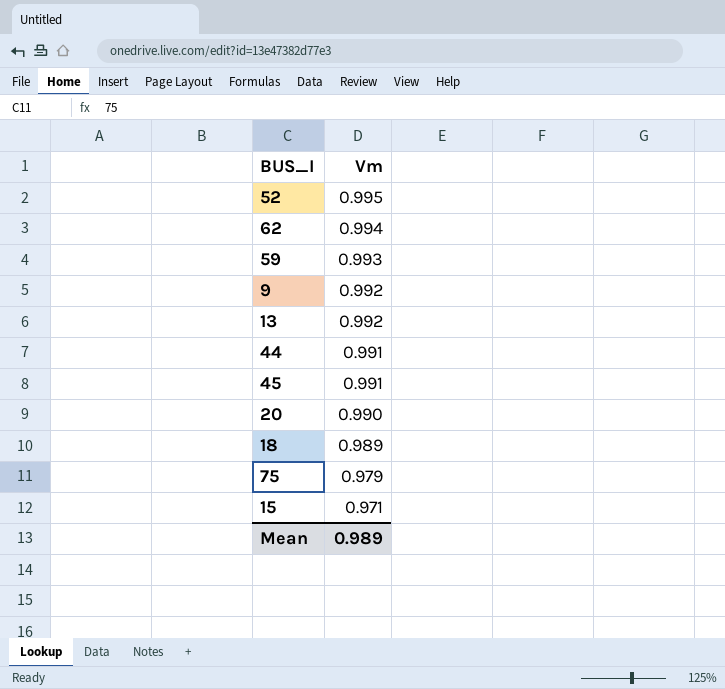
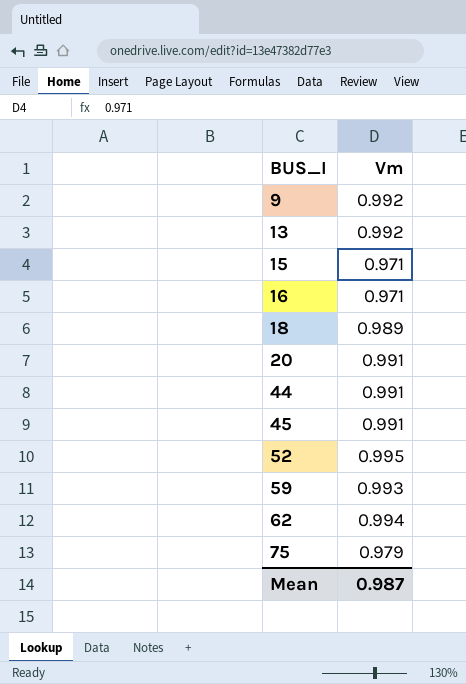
row order: Vm descending -> BUS_I ascending
row 16: none -> 0.971
20 | Vm: 0.990 -> 0.991
Mean | Vm: 0.989 -> 0.987

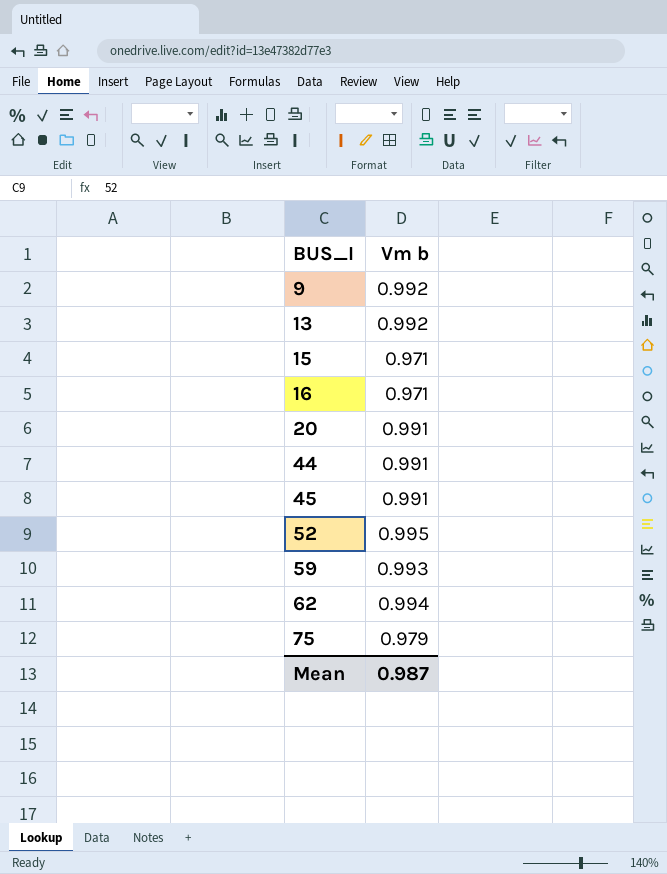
column name: Vm -> Vm b
row 18: 0.989 -> none

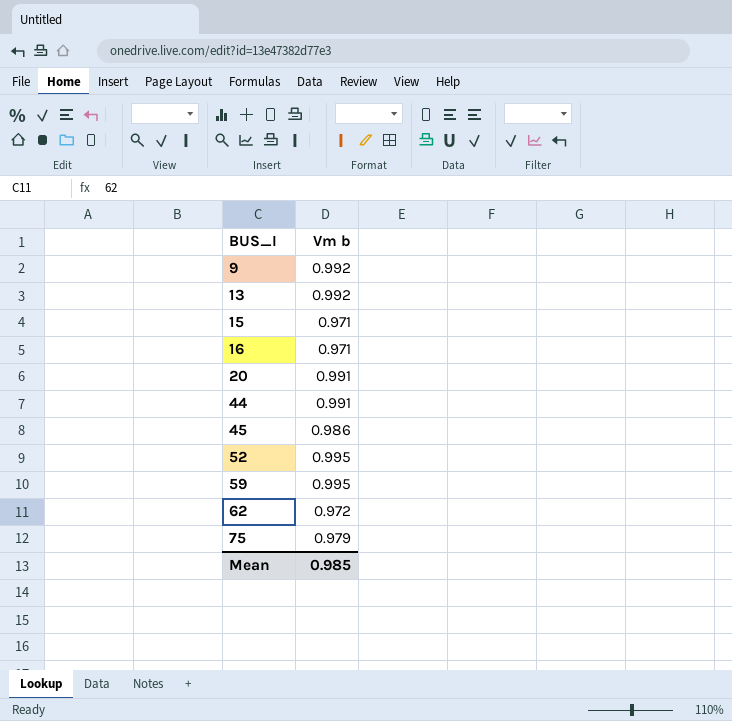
45 | Vm b: 0.991 -> 0.986
59 | Vm b: 0.993 -> 0.995
62 | Vm b: 0.994 -> 0.972
Mean | Vm b: 0.987 -> 0.985

